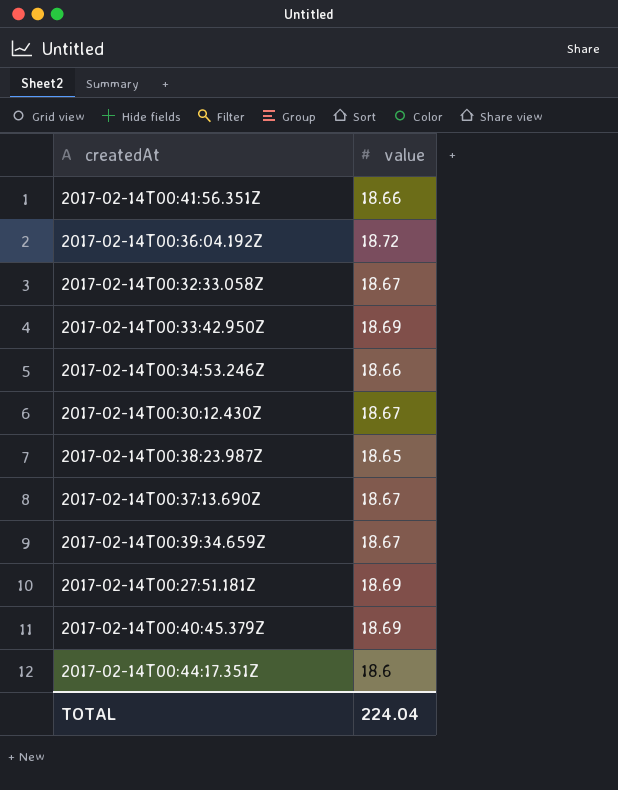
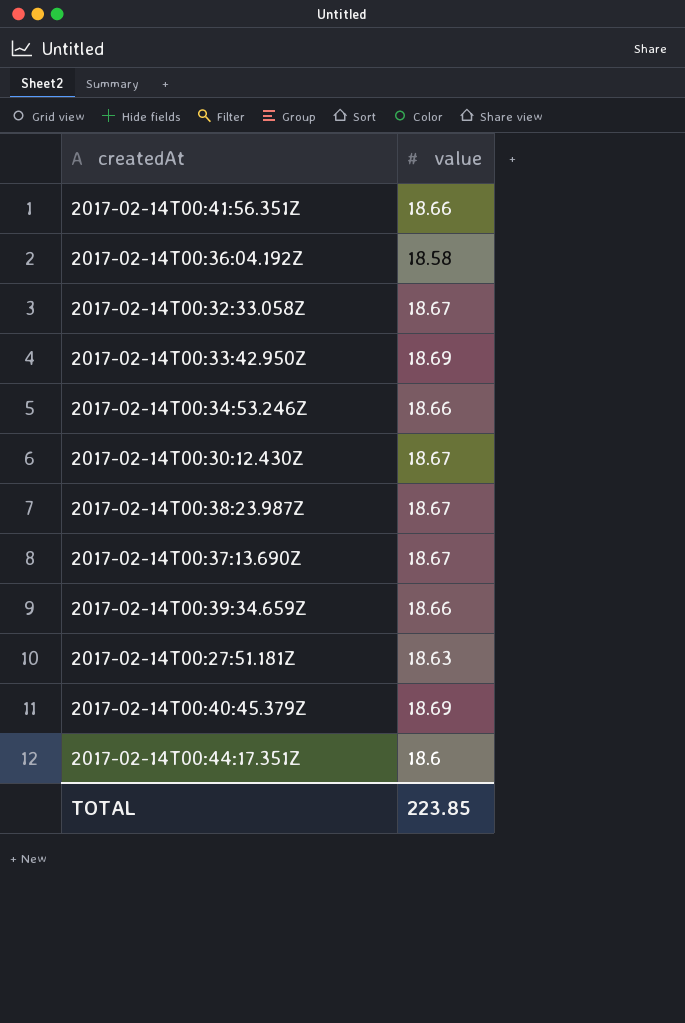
2017-02-14T00:36:04.192Z | value: 18.72 -> 18.58
2017-02-14T00:38:23.987Z | value: 18.65 -> 18.67
2017-02-14T00:39:34.659Z | value: 18.67 -> 18.66
2017-02-14T00:27:51.181Z | value: 18.69 -> 18.63
TOTAL | value: 224.04 -> 223.85

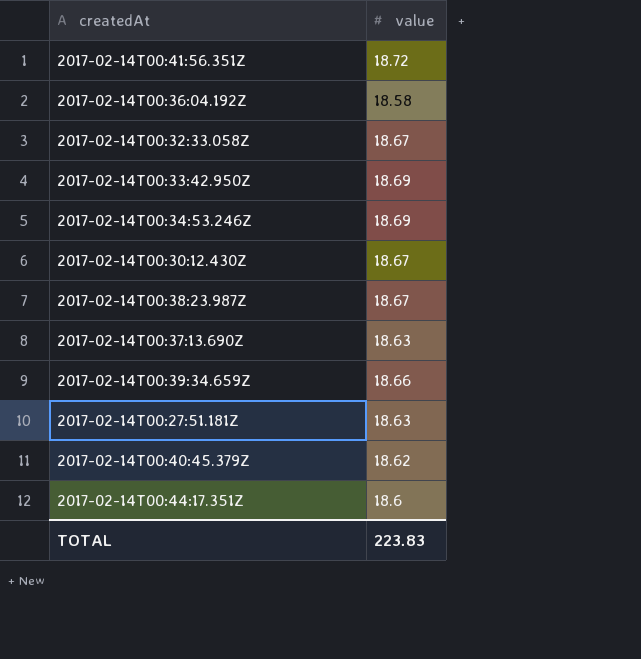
2017-02-14T00:41:56.351Z | value: 18.66 -> 18.72
2017-02-14T00:34:53.246Z | value: 18.66 -> 18.69
2017-02-14T00:37:13.690Z | value: 18.67 -> 18.63
2017-02-14T00:40:45.379Z | value: 18.69 -> 18.62
TOTAL | value: 223.85 -> 223.83

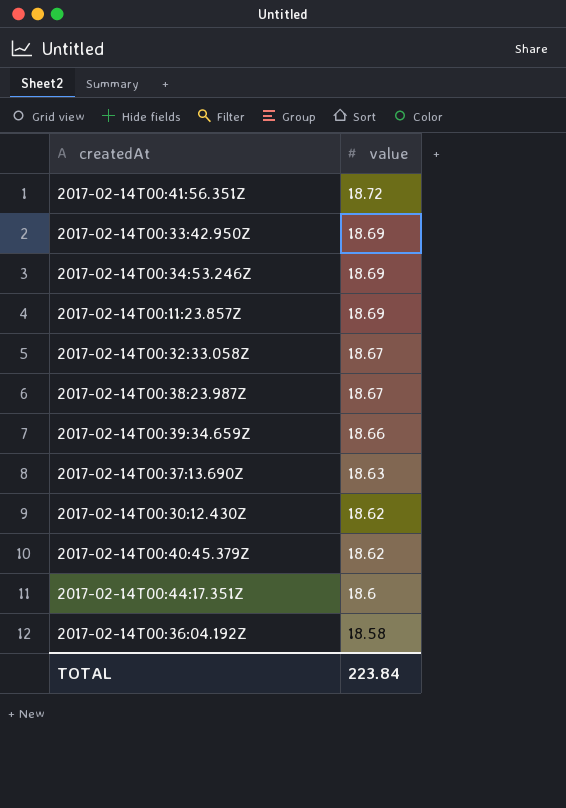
row order: none -> value descending
row 2017-02-14T00:27:51.181Z: 18.63 -> none
row 2017-02-14T00:11:23.857Z: none -> 18.69
2017-02-14T00:30:12.430Z | value: 18.67 -> 18.62
TOTAL | value: 223.83 -> 223.84

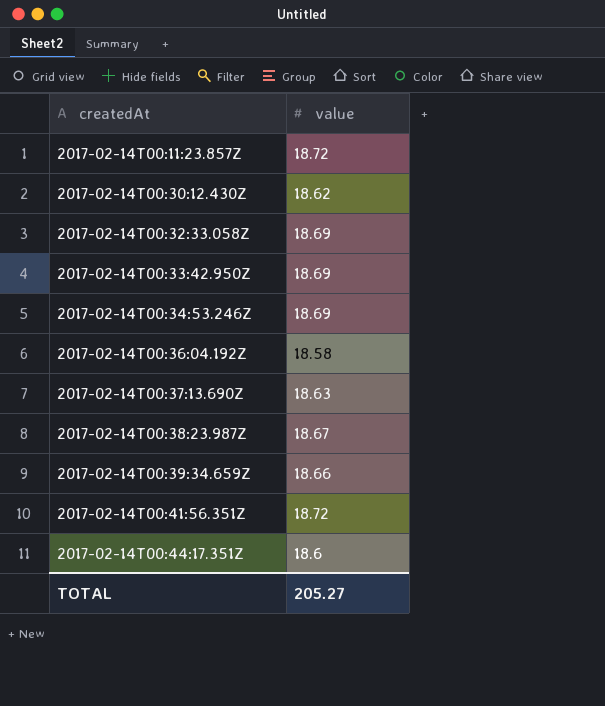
row order: value descending -> createdAt ascending
row 2017-02-14T00:40:45.379Z: 18.62 -> none
2017-02-14T00:11:23.857Z | value: 18.69 -> 18.72
2017-02-14T00:32:33.058Z | value: 18.67 -> 18.69
TOTAL | value: 223.84 -> 205.27

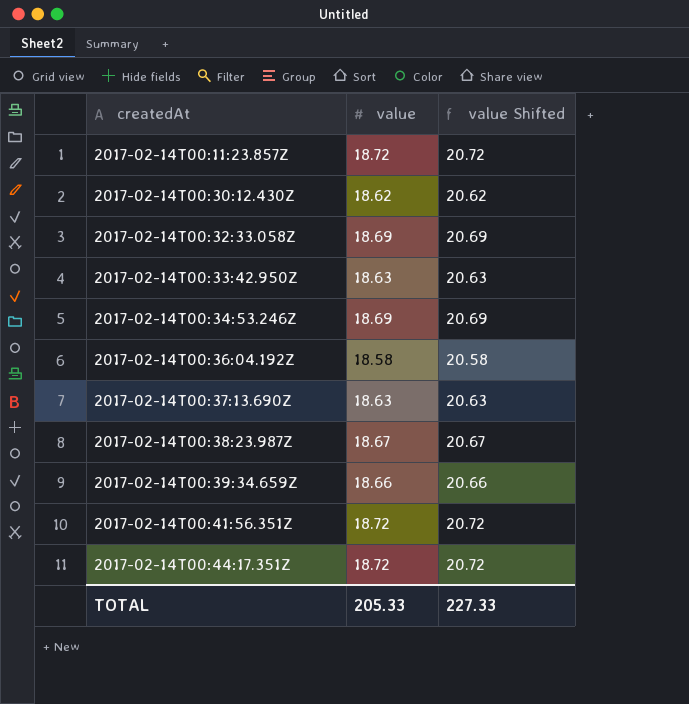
column value Shifted | formula: none -> [value] + 2
2017-02-14T00:33:42.950Z | value: 18.69 -> 18.63
2017-02-14T00:44:17.351Z | value: 18.6 -> 18.72
TOTAL | value: 205.27 -> 205.33

